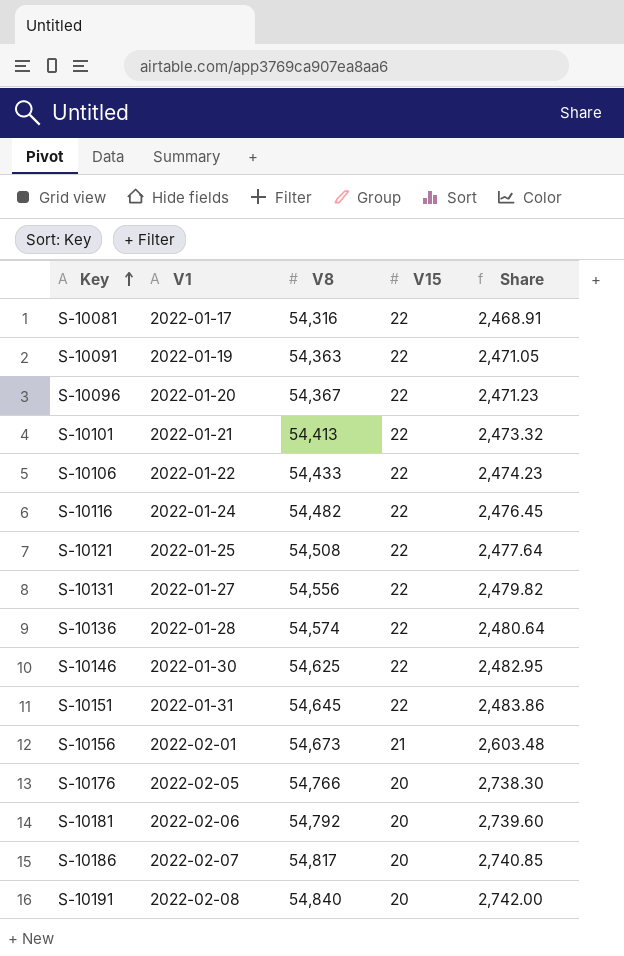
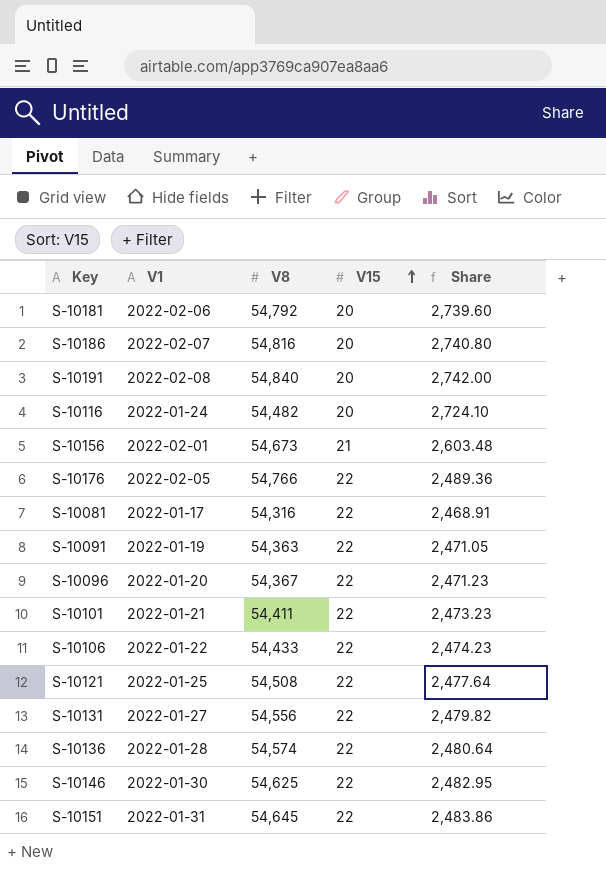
row order: Key ascending -> V15 ascending
S-10186 | V8: 54,817 -> 54,816
S-10186 | Share: 2,740.85 -> 2,740.80
S-10116 | V15: 22 -> 20
S-10116 | Share: 2,476.45 -> 2,724.10
S-10176 | V15: 20 -> 22
S-10176 | Share: 2,738.30 -> 2,489.36
S-10101 | V8: 54,413 -> 54,411
S-10101 | Share: 2,473.32 -> 2,473.23

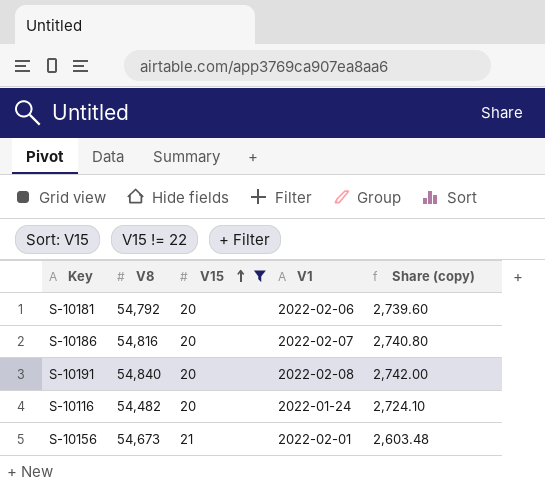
filter: none -> V15 != 22
column V1 | position: 2 -> 4
column name: Share -> Share (copy)

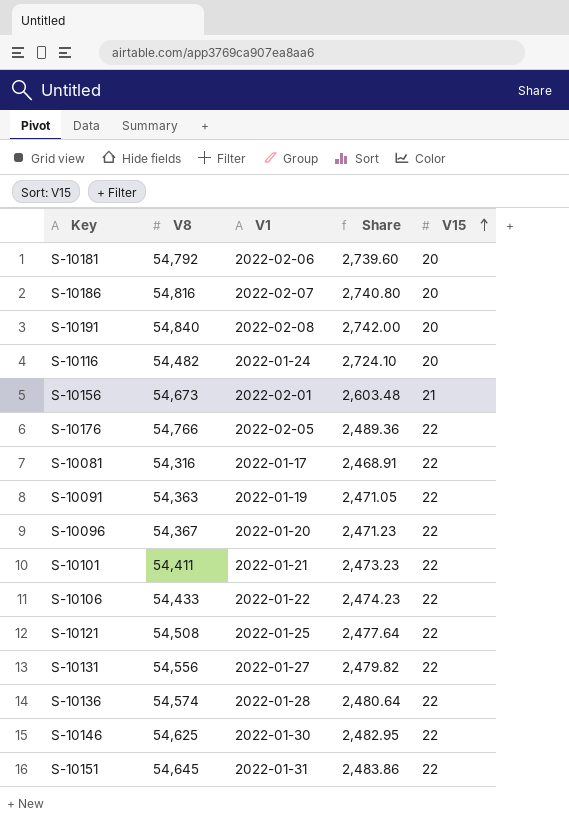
filter: V15 != 22 -> none
column name: Share (copy) -> Share
column V15 | position: 3 -> 5

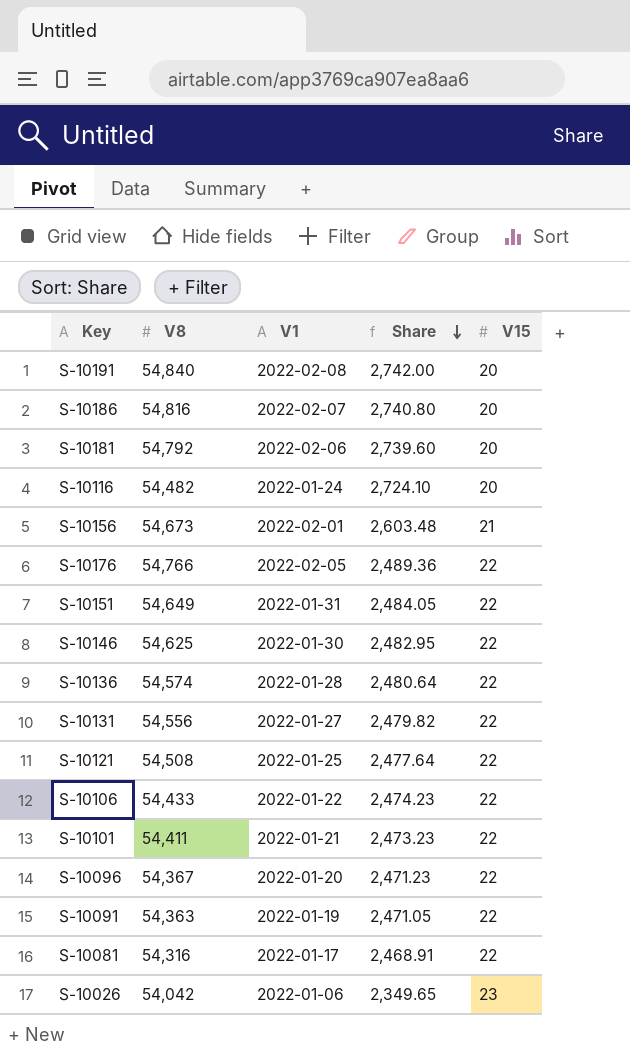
row order: V15 ascending -> Share descending
S-10151 | V8: 54,645 -> 54,649
S-10151 | Share: 2,483.86 -> 2,484.05
row S-10026: none -> 54,042 | 2022-01-06 | 2,349.65 | 23

